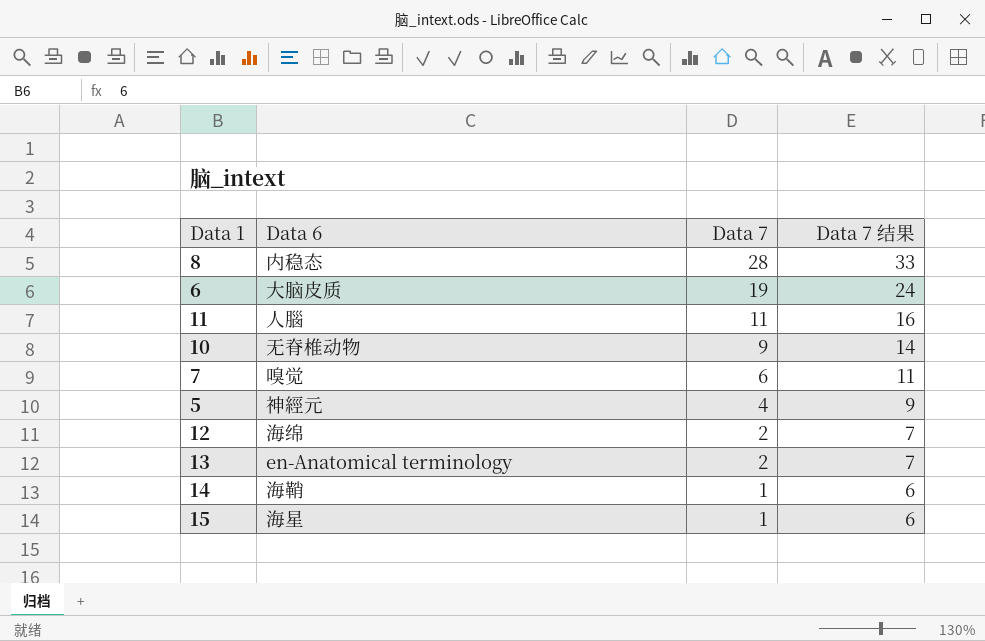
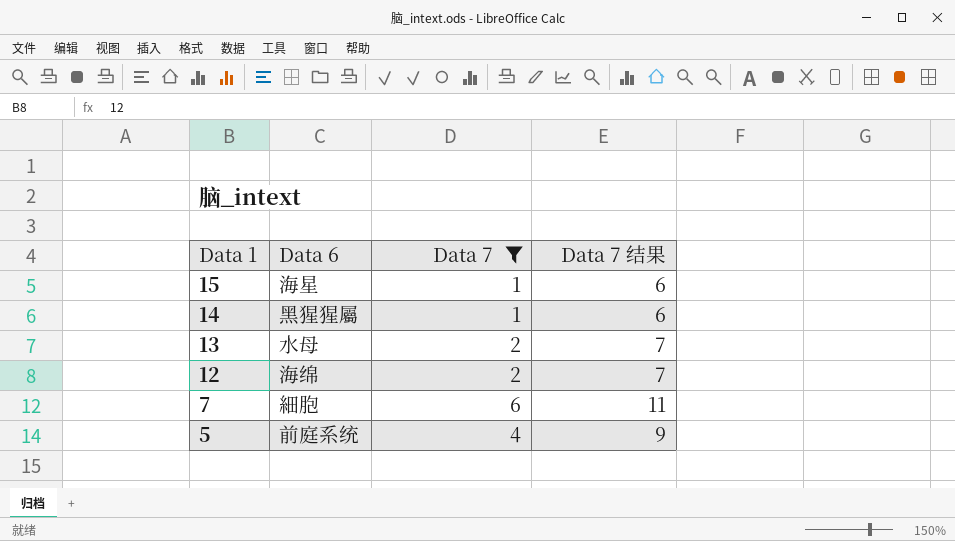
filter: none -> Data 7 <= 6
row order: Data 7 descending -> Data 1 descending
14 | Data 6: 海鞘 -> 黑猩猩屬
13 | Data 6: en-Anatomical terminology -> 水母
7 | Data 6: 嗅觉 -> 細胞
5 | Data 6: 神經元 -> 前庭系统

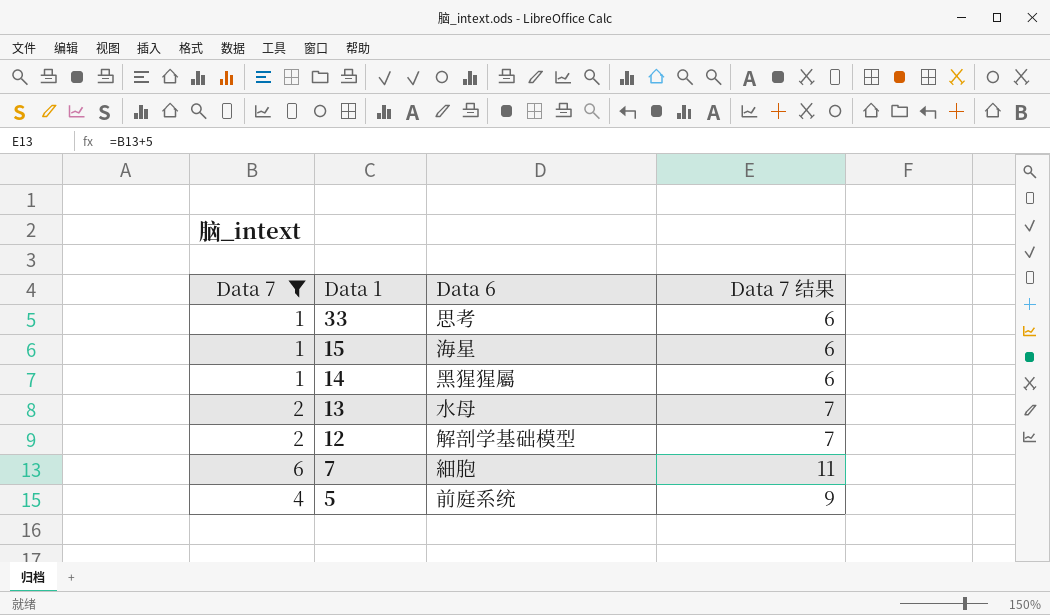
column Data 7 | position: 3 -> 1
row 33: none -> 1 | 思考 | 6
12 | Data 6: 海绵 -> 解剖学基础模型

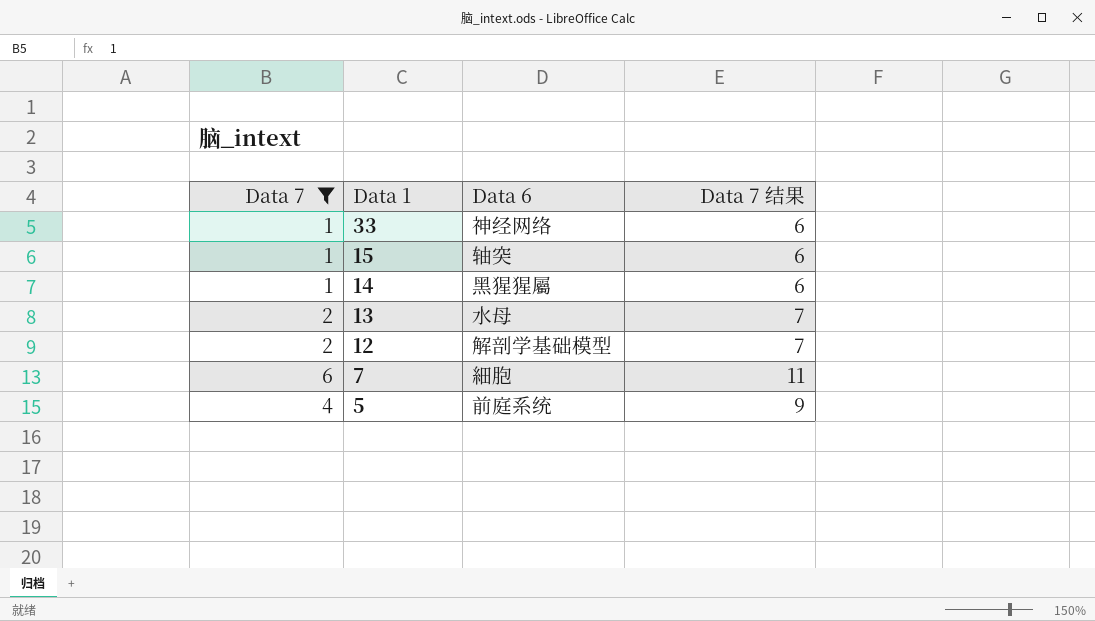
33 | Data 6: 思考 -> 神经网络
15 | Data 6: 海星 -> 轴突

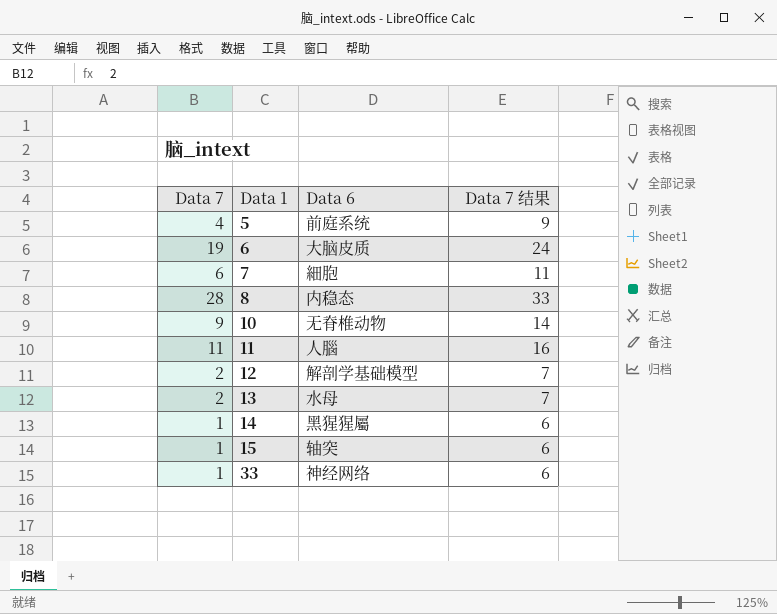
filter: Data 7 <= 6 -> none
row order: Data 1 descending -> Data 1 ascending

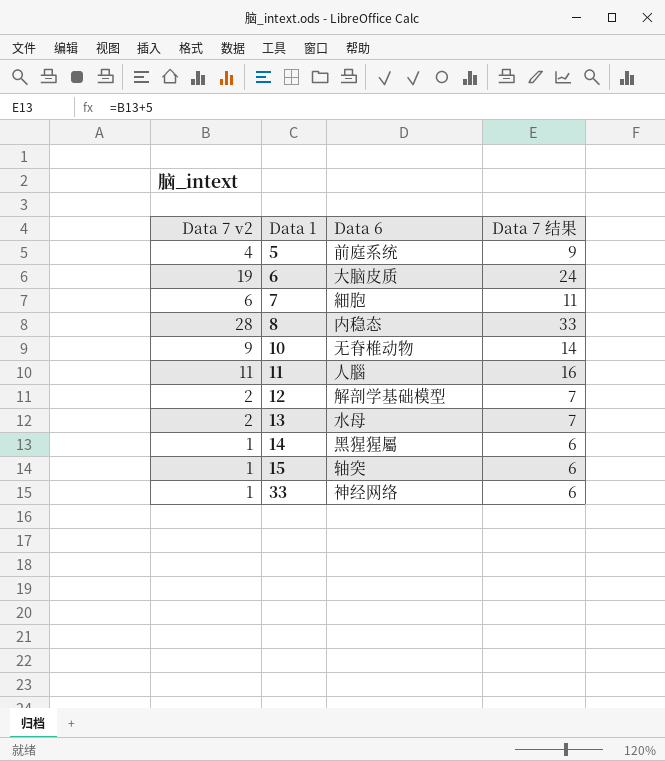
column name: Data 7 -> Data 7 v2

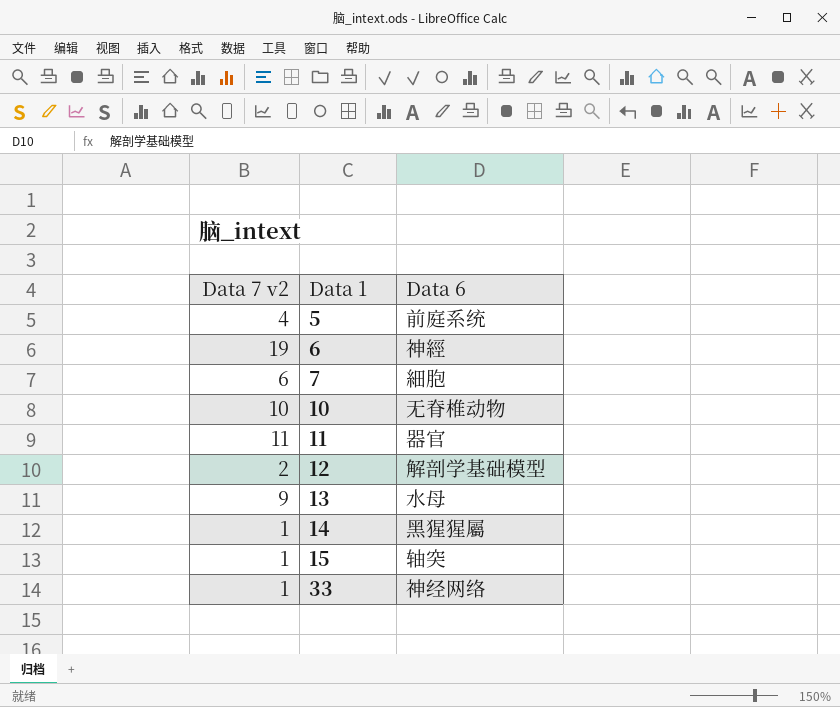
column Data 7 结果 | formula: [Data 7 v2] + 5 -> none
row 8: 28 | 内稳态 | 33 -> none
6 | Data 6: 大脑皮质 -> 神經
10 | Data 7 v2: 9 -> 10
11 | Data 6: 人腦 -> 器官
13 | Data 7 v2: 2 -> 9

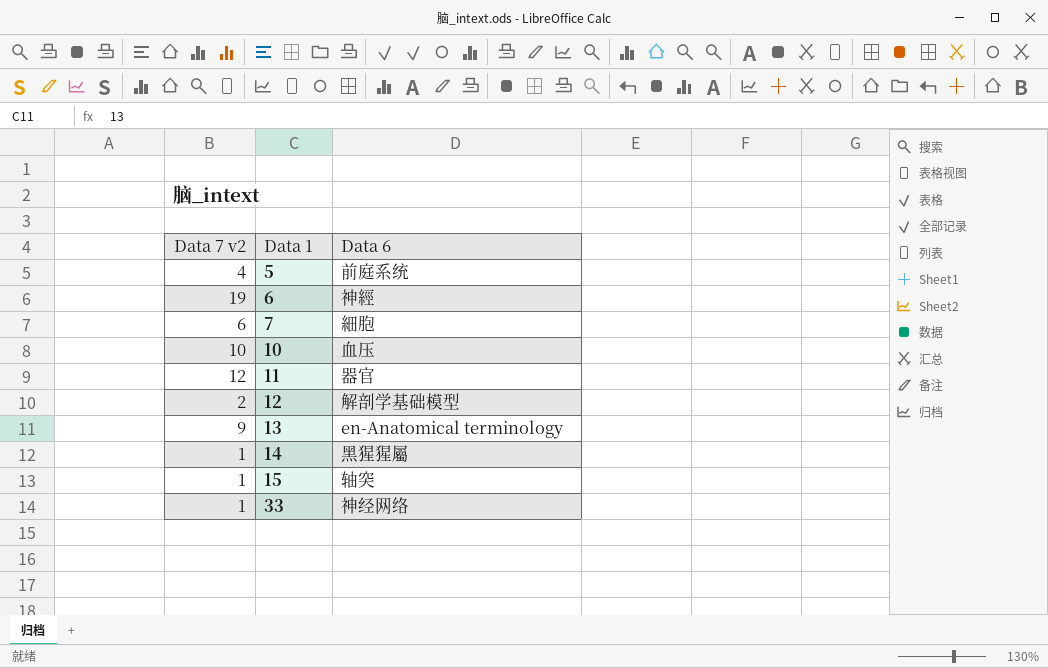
10 | Data 6: 无脊椎动物 -> 血压
11 | Data 7 v2: 11 -> 12
13 | Data 6: 水母 -> en-Anatomical terminology

